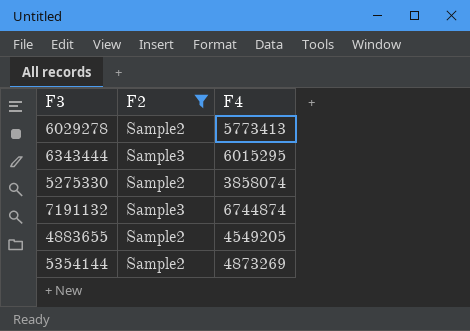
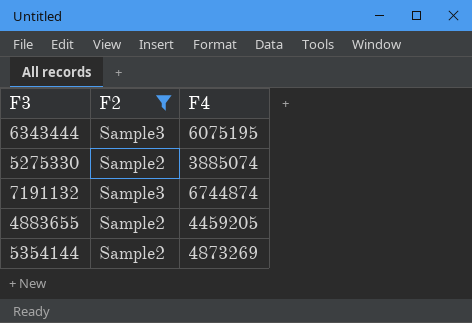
row 6029278: Sample2 | 5773413 -> none
6343444 | F4: 6015295 -> 6075195
5275330 | F4: 3858074 -> 3885074
4883655 | F4: 4549205 -> 4459205

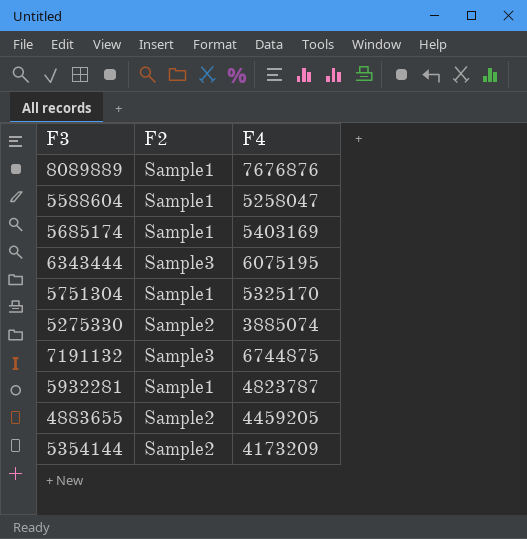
filter: F2 != Sample1 -> none
7191132 | F4: 6744874 -> 6744875
5354144 | F4: 4873269 -> 4173209

